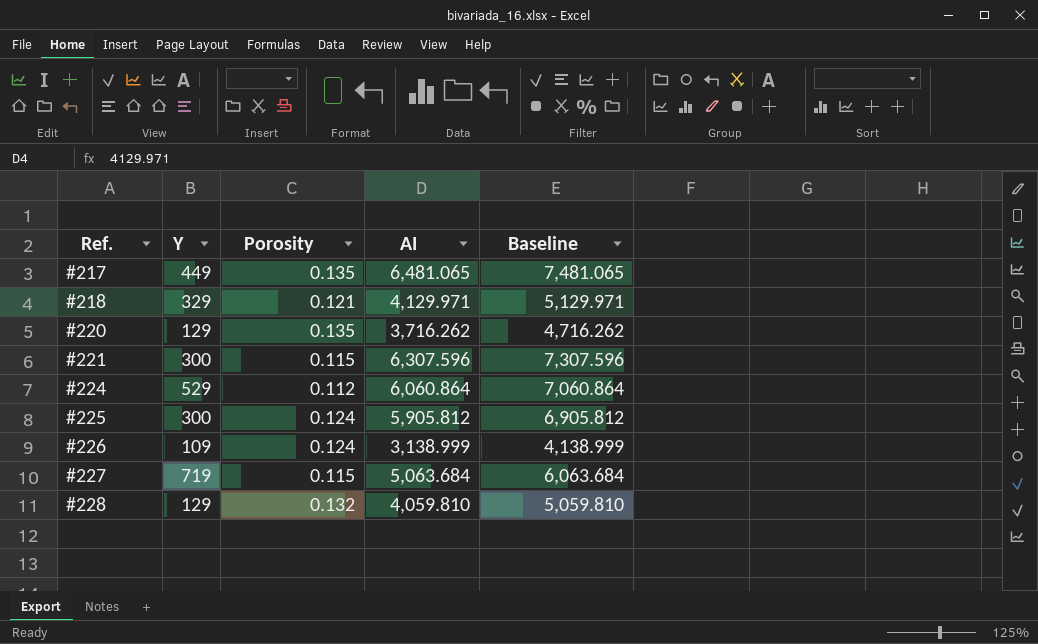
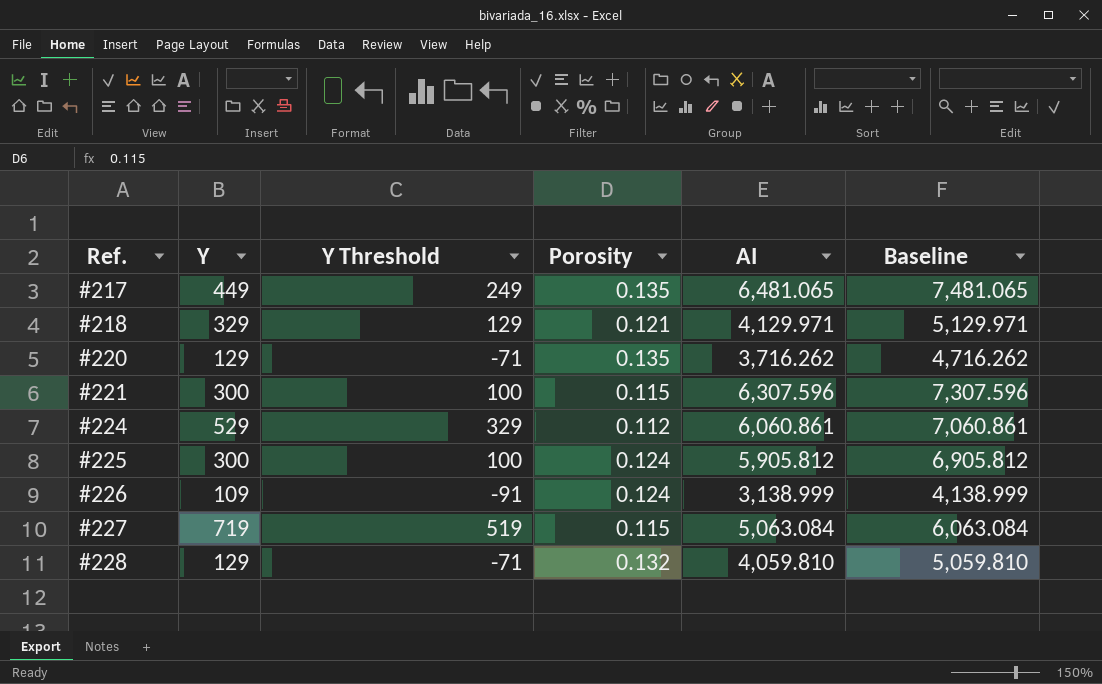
column Y Threshold | formula: none -> [Y] - 200
#224 | AI: 6,060.864 -> 6,060.861
#224 | Baseline: 7,060.864 -> 7,060.861
#227 | AI: 5,063.684 -> 5,063.084
#227 | Baseline: 6,063.684 -> 6,063.084

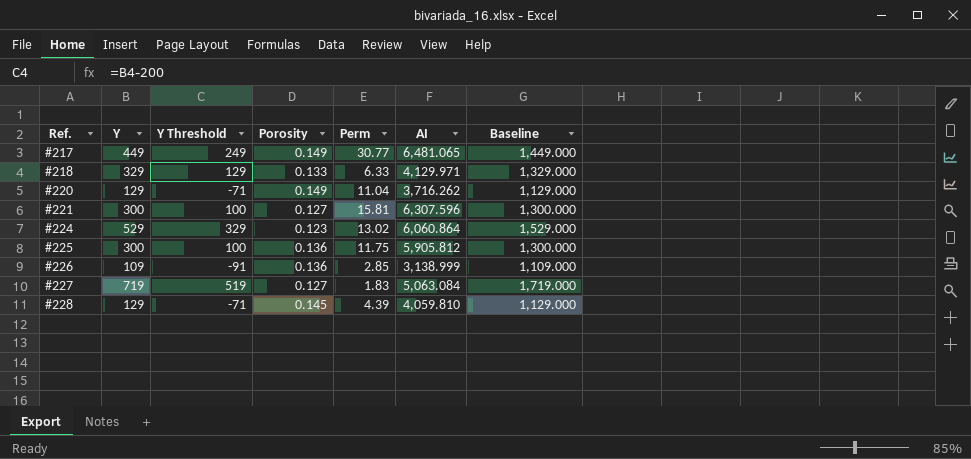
column Perm | position: none -> 5
column Baseline | formula: [AI] + 1000 -> [Y] + 1000
#217 | Porosity: 0.135 -> 0.149
#218 | Porosity: 0.121 -> 0.133
#220 | Porosity: 0.135 -> 0.149
#221 | Porosity: 0.115 -> 0.127
#224 | Porosity: 0.112 -> 0.123
#224 | AI: 6,060.861 -> 6,060.864
#225 | Porosity: 0.124 -> 0.136
#226 | Porosity: 0.124 -> 0.136
#227 | Porosity: 0.115 -> 0.127
#228 | Porosity: 0.132 -> 0.145

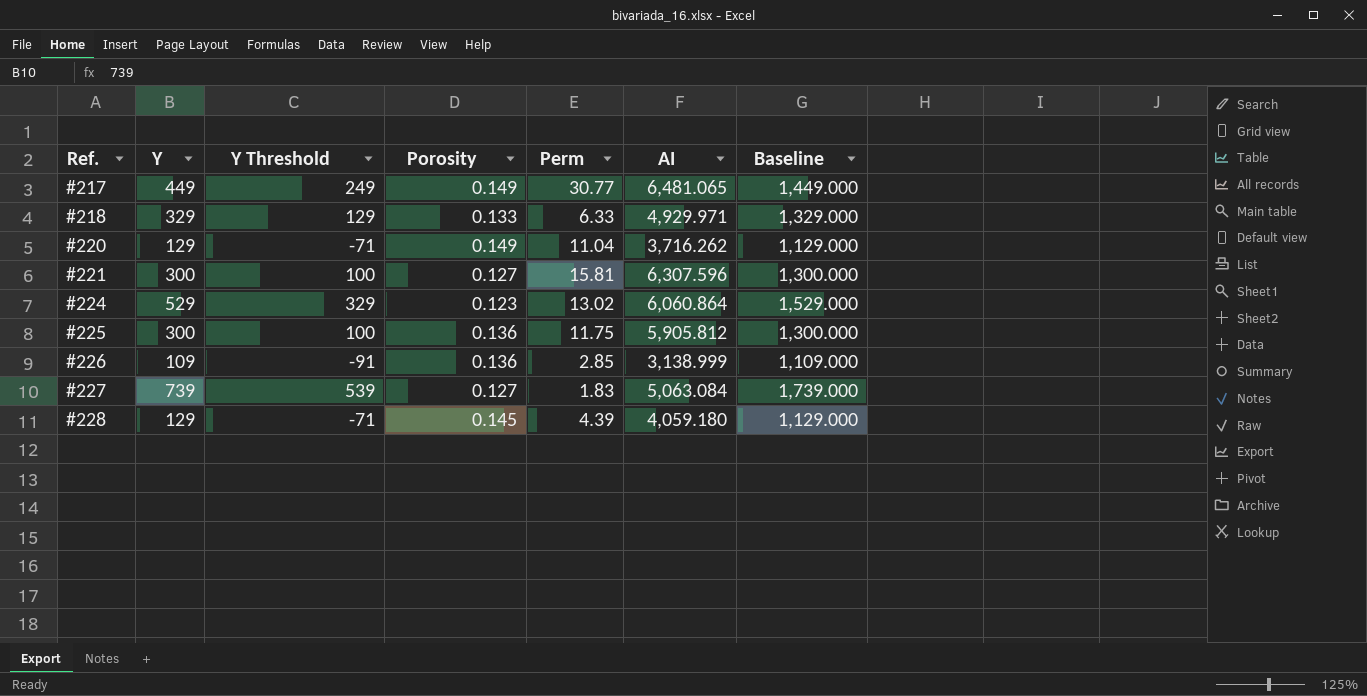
#218 | AI: 4,129.971 -> 4,929.971
#227 | Y: 719 -> 739
#227 | Y Threshold: 519 -> 539
#227 | Baseline: 1,719.000 -> 1,739.000
#228 | AI: 4,059.810 -> 4,059.180

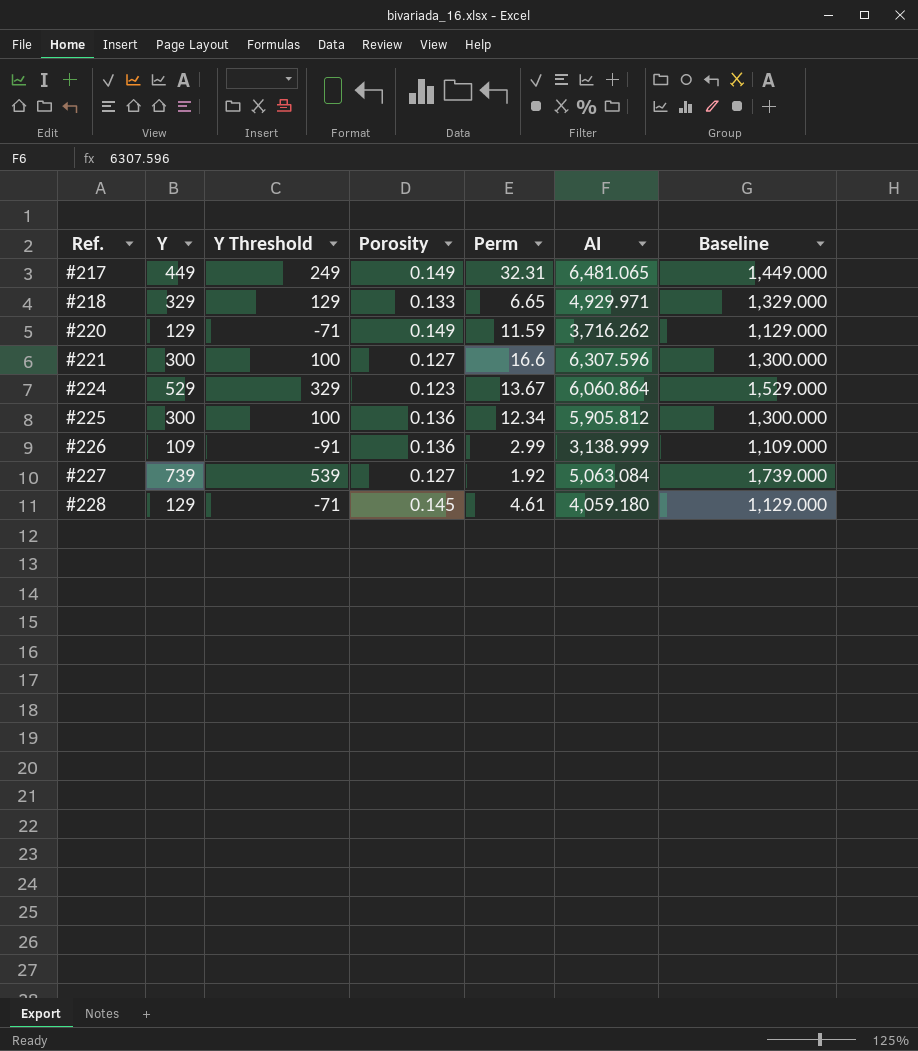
#217 | Perm: 30.77 -> 32.31
#218 | Perm: 6.33 -> 6.65
#220 | Perm: 11.04 -> 11.59
#221 | Perm: 15.81 -> 16.6
#224 | Perm: 13.02 -> 13.67
#225 | Perm: 11.75 -> 12.34
#226 | Perm: 2.85 -> 2.99
#227 | Perm: 1.83 -> 1.92
#228 | Perm: 4.39 -> 4.61

